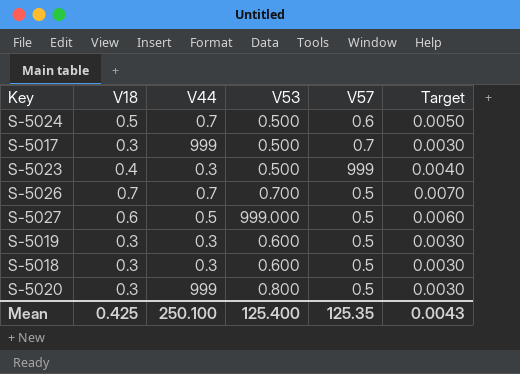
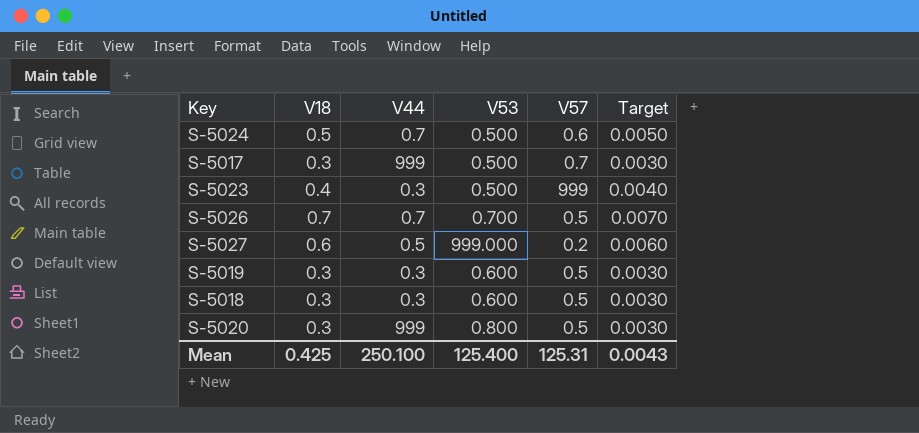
S-5027 | V57: 0.5 -> 0.2
Mean | V57: 125.35 -> 125.31

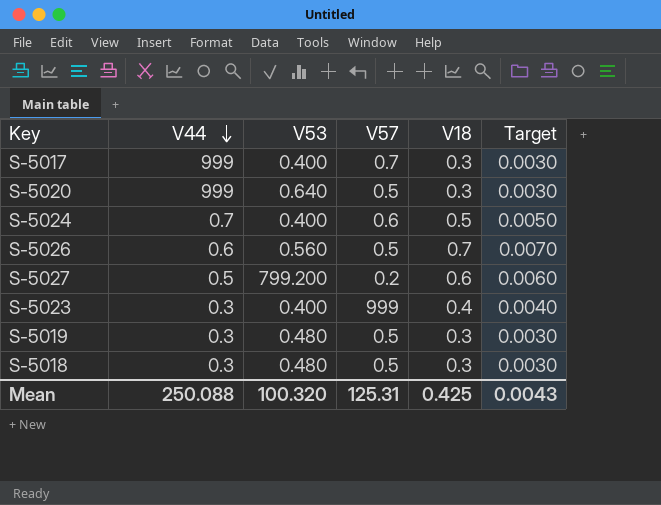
row order: none -> V44 descending
column V18 | position: 2 -> 5
S-5017 | V53: 0.500 -> 0.400
S-5020 | V53: 0.800 -> 0.640
S-5024 | V53: 0.500 -> 0.400
S-5026 | V44: 0.7 -> 0.6
S-5026 | V53: 0.700 -> 0.560
S-5027 | V53: 999.000 -> 799.200
S-5023 | V53: 0.500 -> 0.400
S-5019 | V53: 0.600 -> 0.480
S-5018 | V53: 0.600 -> 0.480
Mean | V44: 250.100 -> 250.088
Mean | V53: 125.400 -> 100.320

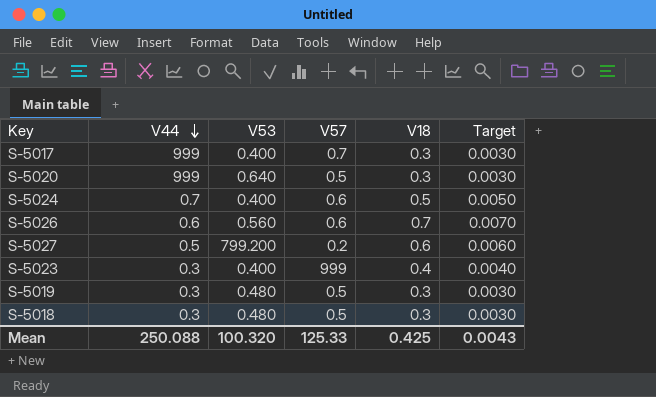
S-5026 | V57: 0.5 -> 0.6
Mean | V57: 125.31 -> 125.33

